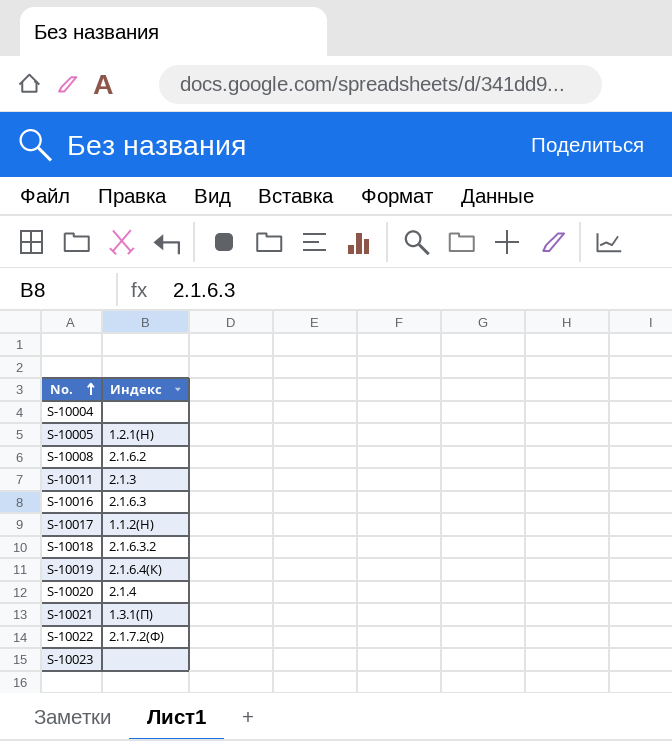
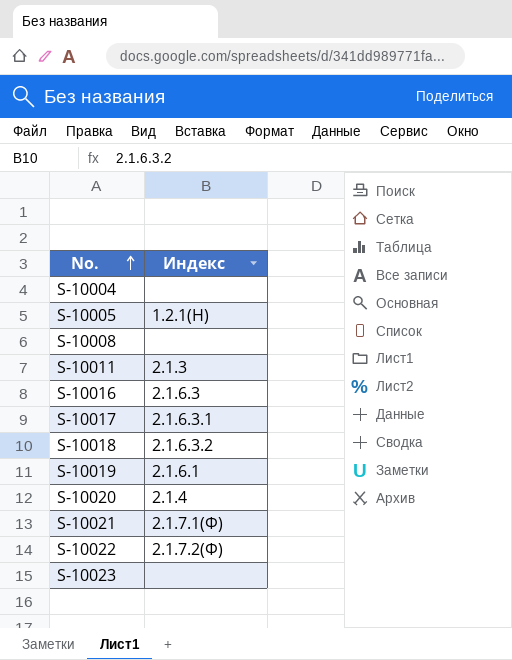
S-10008 | Индекс: 2.1.6.2 -> none
S-10017 | Индекс: 1.1.2(Н) -> 2.1.6.3.1
S-10019 | Индекс: 2.1.6.4(К) -> 2.1.6.1
S-10021 | Индекс: 1.3.1(П) -> 2.1.7.1(Ф)

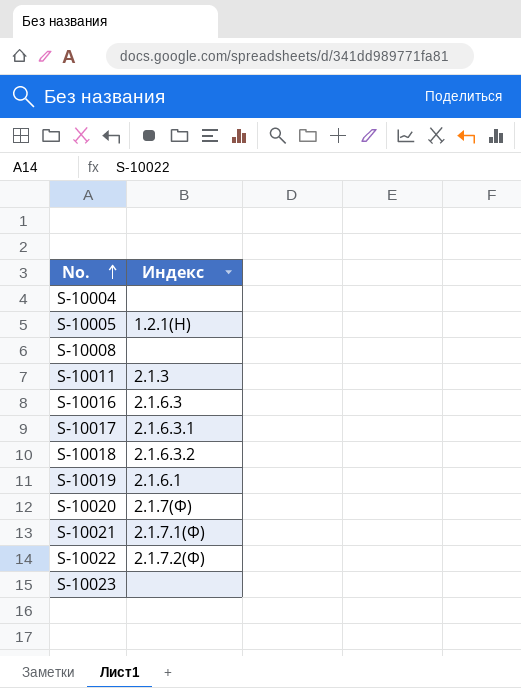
S-10020 | Индекс: 2.1.4 -> 2.1.7(Ф)

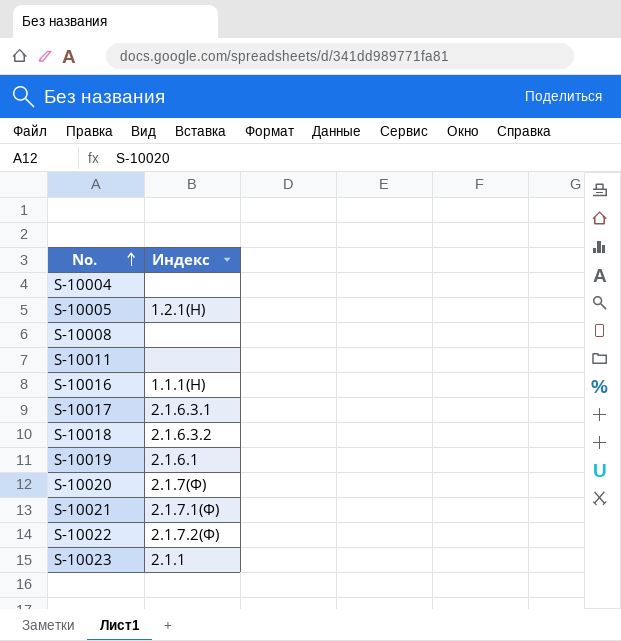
S-10011 | Индекс: 2.1.3 -> none
S-10016 | Индекс: 2.1.6.3 -> 1.1.1(Н)
S-10023 | Индекс: none -> 2.1.1

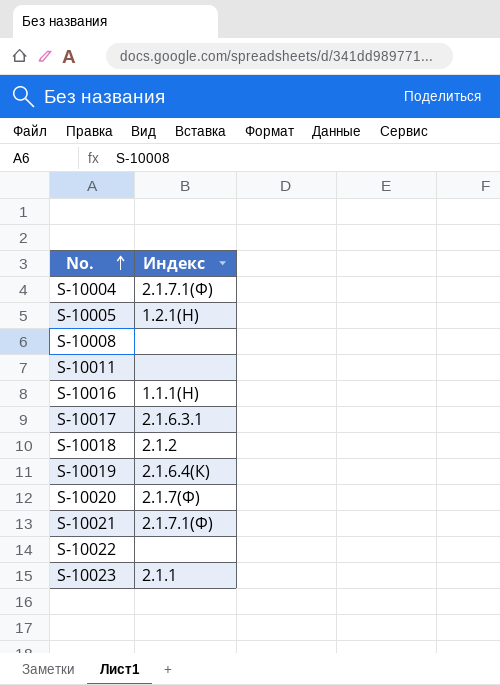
S-10004 | Индекс: none -> 2.1.7.1(Ф)
S-10018 | Индекс: 2.1.6.3.2 -> 2.1.2
S-10019 | Индекс: 2.1.6.1 -> 2.1.6.4(К)
S-10022 | Индекс: 2.1.7.2(Ф) -> none

